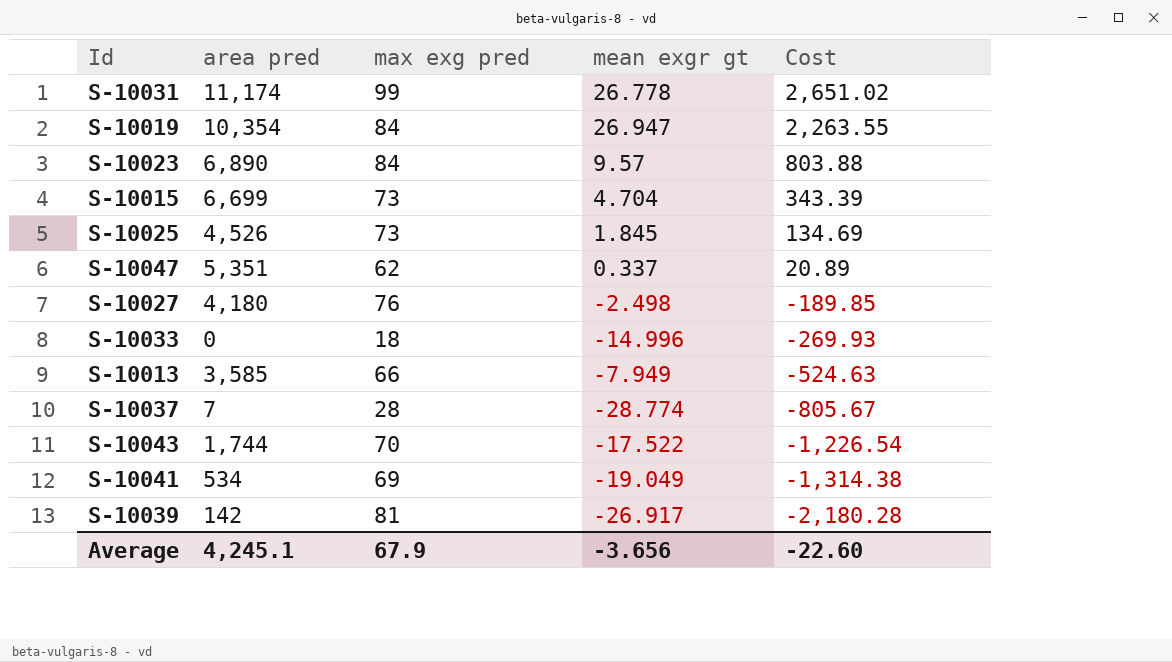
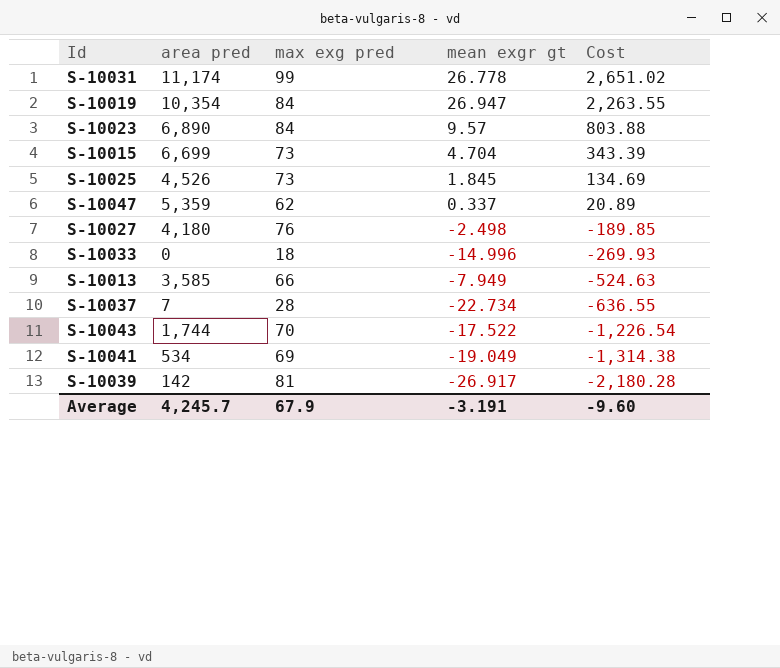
S-10047 | area pred: 5,351 -> 5,359
S-10037 | mean exgr gt: -28.774 -> -22.734
S-10037 | Cost: -805.67 -> -636.55
Average | area pred: 4,245.1 -> 4,245.7
Average | mean exgr gt: -3.656 -> -3.191
Average | Cost: -22.60 -> -9.60

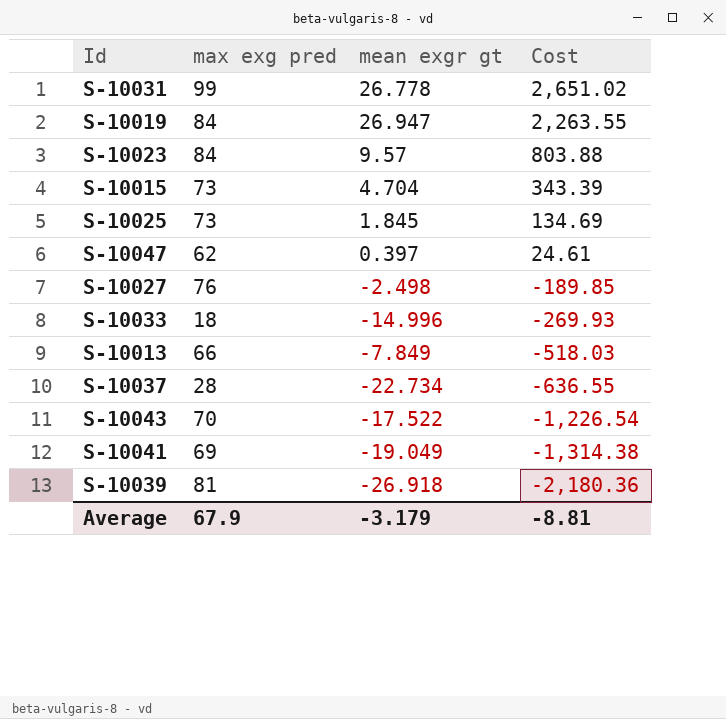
column area pred | position: 2 -> none
S-10047 | mean exgr gt: 0.337 -> 0.397
S-10047 | Cost: 20.89 -> 24.61
S-10013 | mean exgr gt: -7.949 -> -7.849
S-10013 | Cost: -524.63 -> -518.03
S-10039 | mean exgr gt: -26.917 -> -26.918
S-10039 | Cost: -2,180.28 -> -2,180.36
Average | mean exgr gt: -3.191 -> -3.179
Average | Cost: -9.60 -> -8.81

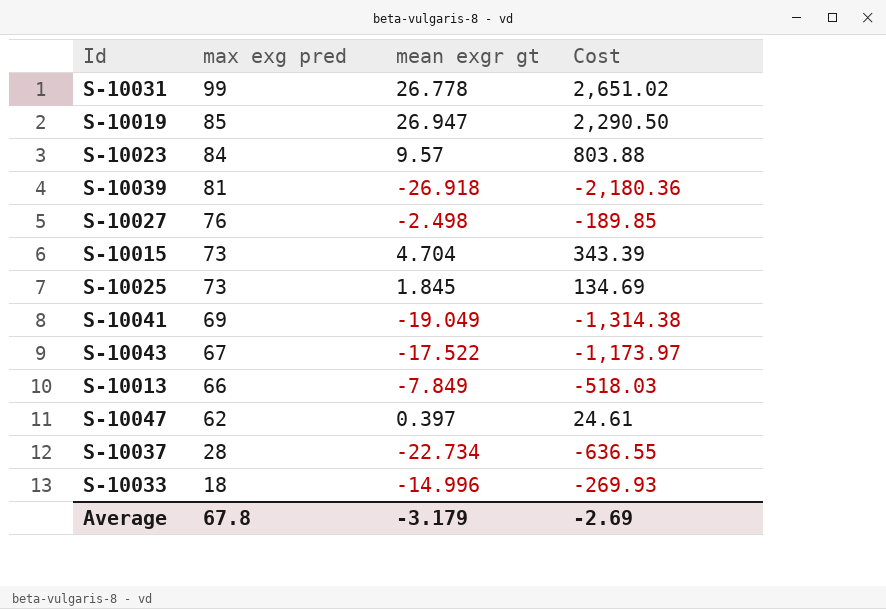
row order: Cost descending -> max exg pred descending
S-10019 | max exg pred: 84 -> 85
S-10019 | Cost: 2,263.55 -> 2,290.50
S-10043 | max exg pred: 70 -> 67
S-10043 | Cost: -1,226.54 -> -1,173.97
Average | max exg pred: 67.9 -> 67.8
Average | Cost: -8.81 -> -2.69

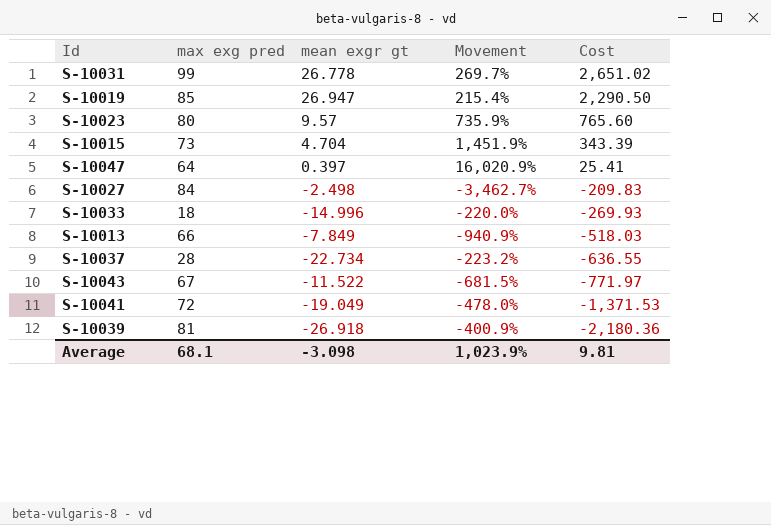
row order: max exg pred descending -> Cost descending
column Movement | formula: none -> ([max exg pred] - [mean exgr gt]) / [mean exgr gt]
row S-10025: 73 | 1.845 | 134.69 -> none
S-10023 | max exg pred: 84 -> 80
S-10023 | Cost: 803.88 -> 765.60
S-10047 | max exg pred: 62 -> 64
S-10047 | Cost: 24.61 -> 25.41
S-10027 | max exg pred: 76 -> 84
S-10027 | Cost: -189.85 -> -209.83
S-10043 | mean exgr gt: -17.522 -> -11.522
S-10043 | Cost: -1,173.97 -> -771.97
S-10041 | max exg pred: 69 -> 72
S-10041 | Cost: -1,314.38 -> -1,371.53
Average | max exg pred: 67.8 -> 68.1
Average | mean exgr gt: -3.179 -> -3.098
Average | Cost: -2.69 -> 9.81

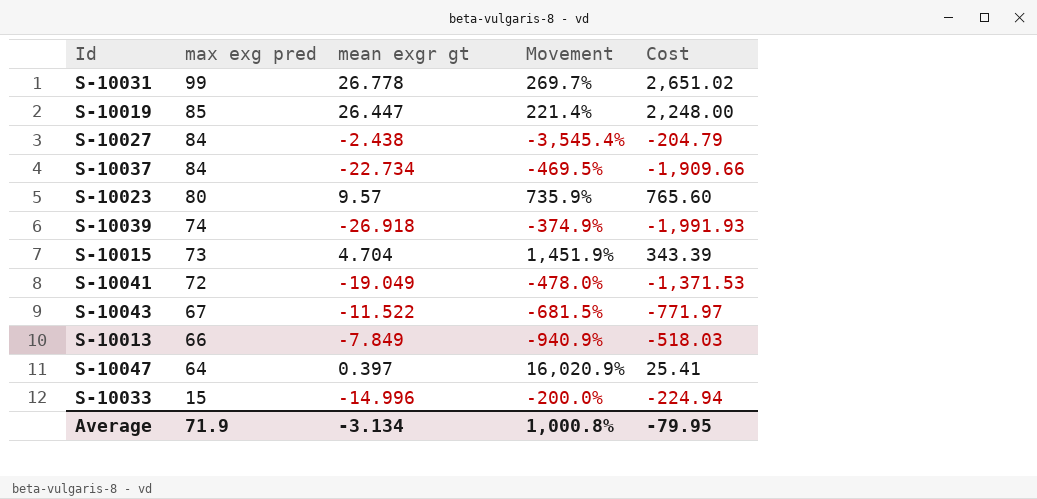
row order: Cost descending -> max exg pred descending
S-10019 | mean exgr gt: 26.947 -> 26.447
S-10019 | Movement: 215.4% -> 221.4%
S-10019 | Cost: 2,290.50 -> 2,248.00
S-10027 | mean exgr gt: -2.498 -> -2.438
S-10027 | Movement: -3,462.7% -> -3,545.4%
S-10027 | Cost: -209.83 -> -204.79
S-10037 | max exg pred: 28 -> 84
S-10037 | Movement: -223.2% -> -469.5%
S-10037 | Cost: -636.55 -> -1,909.66
S-10039 | max exg pred: 81 -> 74
S-10039 | Movement: -400.9% -> -374.9%
S-10039 | Cost: -2,180.36 -> -1,991.93
S-10033 | max exg pred: 18 -> 15
S-10033 | Movement: -220.0% -> -200.0%
S-10033 | Cost: -269.93 -> -224.94
Average | max exg pred: 68.1 -> 71.9
Average | mean exgr gt: -3.098 -> -3.134
Average | Movement: 1,023.9% -> 1,000.8%
Average | Cost: 9.81 -> -79.95

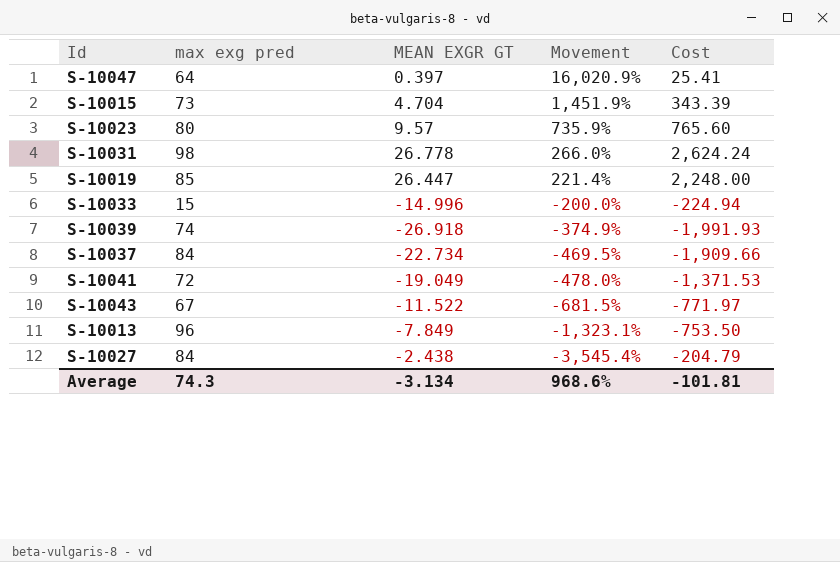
row order: max exg pred descending -> Movement descending
column name: mean exgr gt -> MEAN EXGR GT
S-10031 | max exg pred: 99 -> 98
S-10031 | Movement: 269.7% -> 266.0%
S-10031 | Cost: 2,651.02 -> 2,624.24
S-10013 | max exg pred: 66 -> 96
S-10013 | Movement: -940.9% -> -1,323.1%
S-10013 | Cost: -518.03 -> -753.50
Average | max exg pred: 71.9 -> 74.3
Average | Movement: 1,000.8% -> 968.6%
Average | Cost: -79.95 -> -101.81

